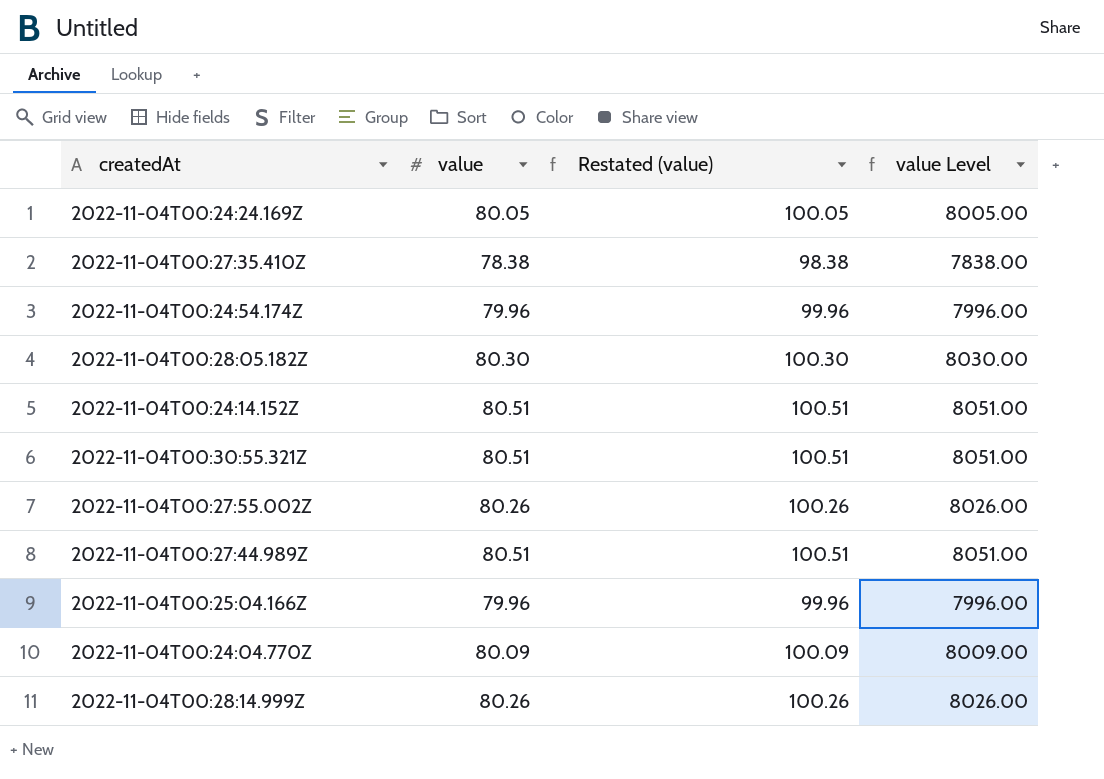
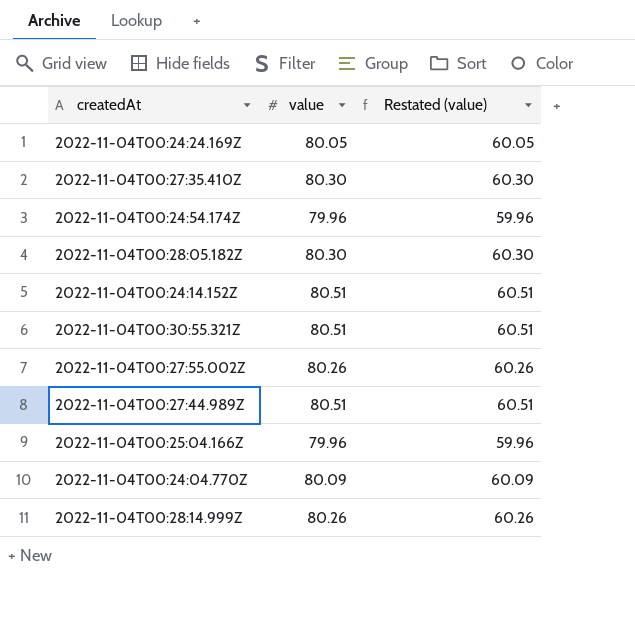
column value Level | formula: [value] * 100 -> none
column Restated (value) | formula: [value] + 20 -> [value] - 20
2022-11-04T00:27:35.410Z | value: 78.38 -> 80.30

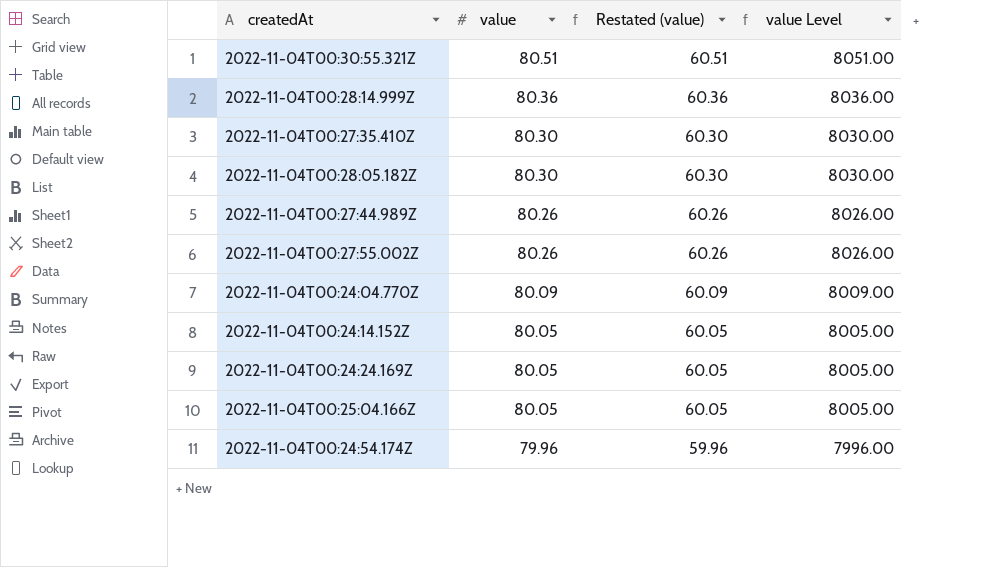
row order: none -> value descending
column value Level | formula: none -> [value] * 100
2022-11-04T00:28:14.999Z | value: 80.26 -> 80.36
2022-11-04T00:28:14.999Z | Restated (value): 60.26 -> 60.36
2022-11-04T00:27:44.989Z | value: 80.51 -> 80.26
2022-11-04T00:27:44.989Z | Restated (value): 60.51 -> 60.26
2022-11-04T00:24:14.152Z | value: 80.51 -> 80.05
2022-11-04T00:24:14.152Z | Restated (value): 60.51 -> 60.05
2022-11-04T00:25:04.166Z | value: 79.96 -> 80.05
2022-11-04T00:25:04.166Z | Restated (value): 59.96 -> 60.05

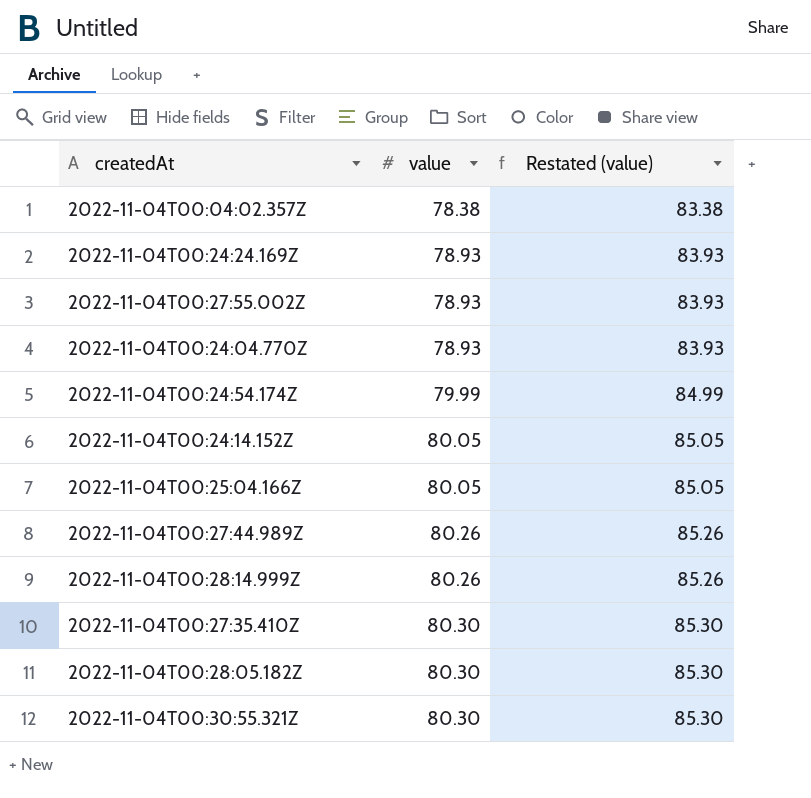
row order: value descending -> value ascending
column value Level | formula: [value] * 100 -> none
column Restated (value) | formula: [value] - 20 -> [value] + 5
row 2022-11-04T00:04:02.357Z: none -> 78.38 | 83.38
2022-11-04T00:24:24.169Z | value: 80.05 -> 78.93
2022-11-04T00:27:55.002Z | value: 80.26 -> 78.93
2022-11-04T00:24:04.770Z | value: 80.09 -> 78.93
2022-11-04T00:24:54.174Z | value: 79.96 -> 79.99
2022-11-04T00:28:14.999Z | value: 80.36 -> 80.26
2022-11-04T00:30:55.321Z | value: 80.51 -> 80.30

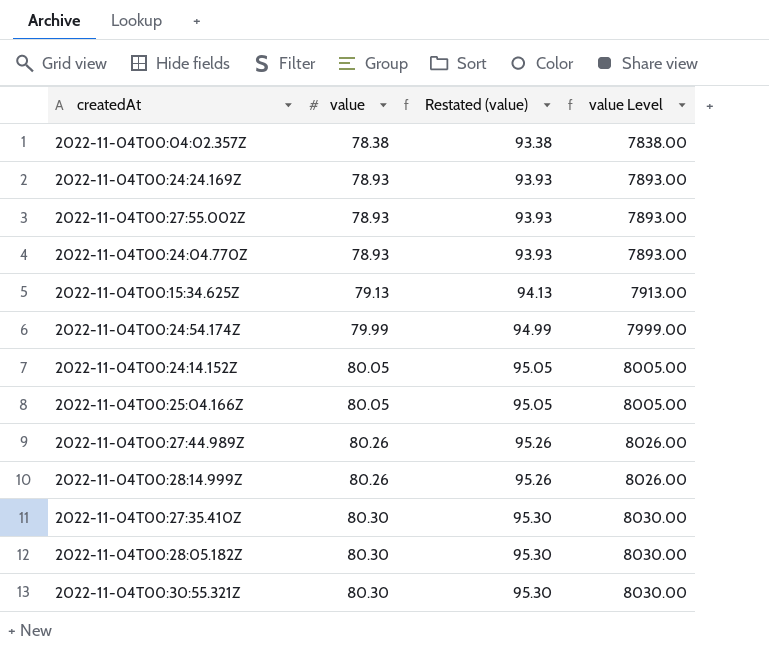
column Restated (value) | formula: [value] + 5 -> [value] + 15
column value Level | formula: none -> [value] * 100
row 2022-11-04T00:15:34.625Z: none -> 79.13 | 94.13 | 7913.00

